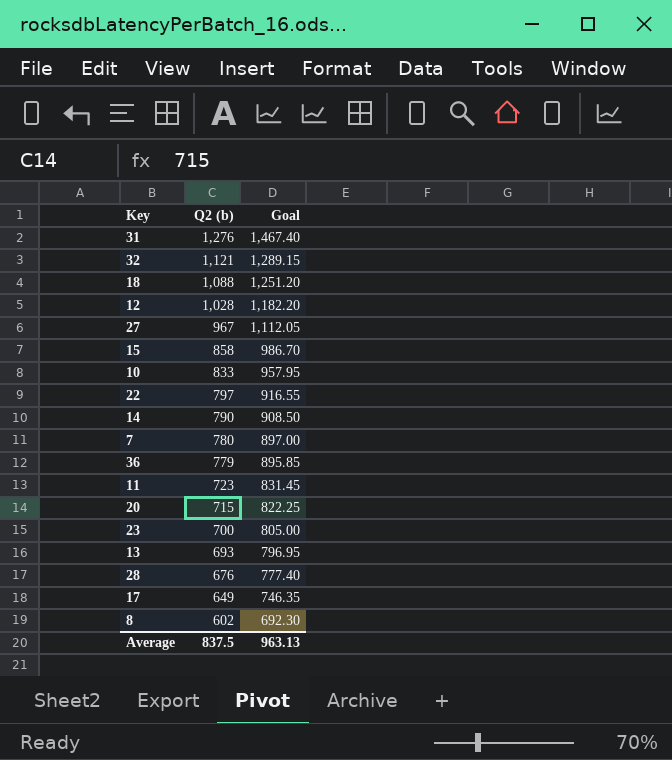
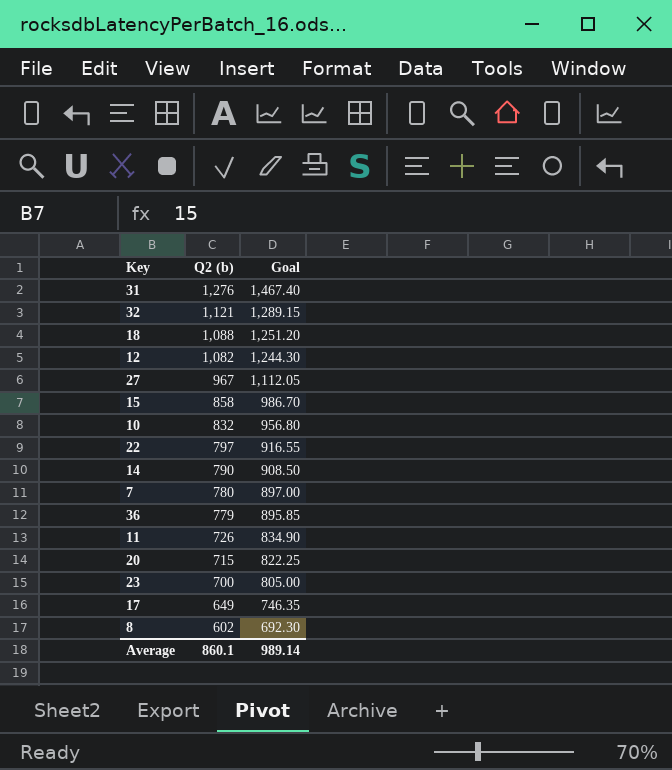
row 13: 693 | 796.95 -> none
row 28: 676 | 777.40 -> none
12 | Q2 (b): 1,028 -> 1,082
12 | Goal: 1,182.20 -> 1,244.30
10 | Q2 (b): 833 -> 832
10 | Goal: 957.95 -> 956.80
11 | Q2 (b): 723 -> 726
11 | Goal: 831.45 -> 834.90
Average | Q2 (b): 837.5 -> 860.1
Average | Goal: 963.13 -> 989.14

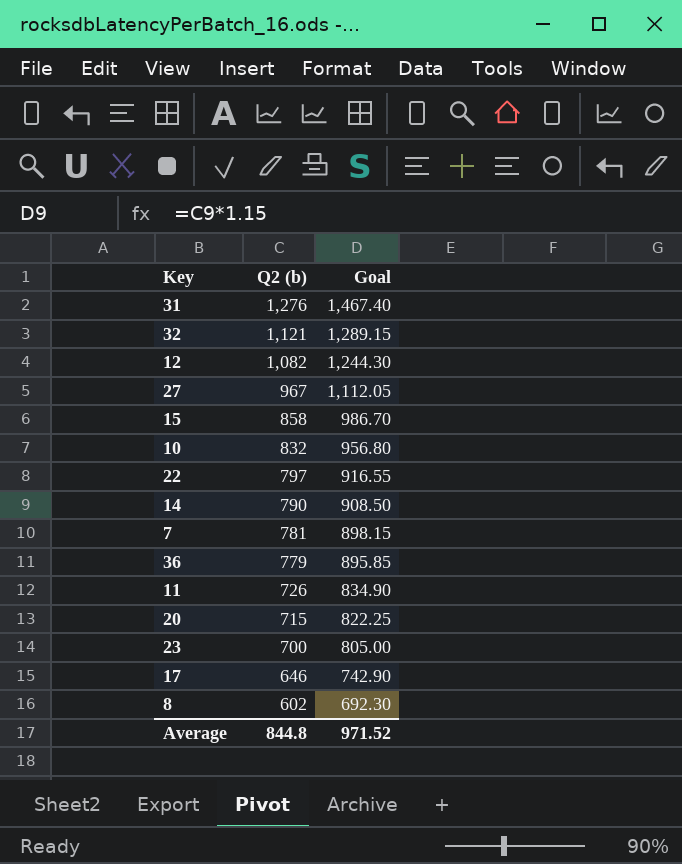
row 18: 1,088 | 1,251.20 -> none
7 | Q2 (b): 780 -> 781
7 | Goal: 897.00 -> 898.15
17 | Q2 (b): 649 -> 646
17 | Goal: 746.35 -> 742.90
Average | Q2 (b): 860.1 -> 844.8
Average | Goal: 989.14 -> 971.52

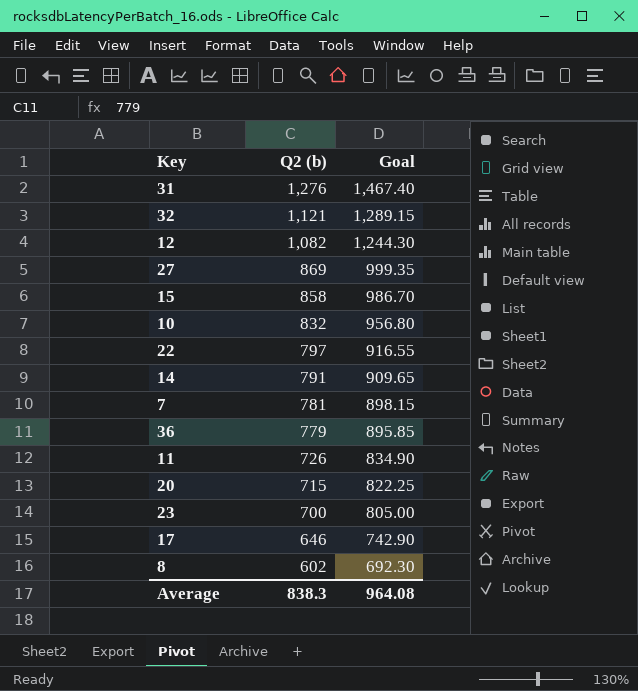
27 | Q2 (b): 967 -> 869
27 | Goal: 1,112.05 -> 999.35
14 | Q2 (b): 790 -> 791
14 | Goal: 908.50 -> 909.65
Average | Q2 (b): 844.8 -> 838.3
Average | Goal: 971.52 -> 964.08

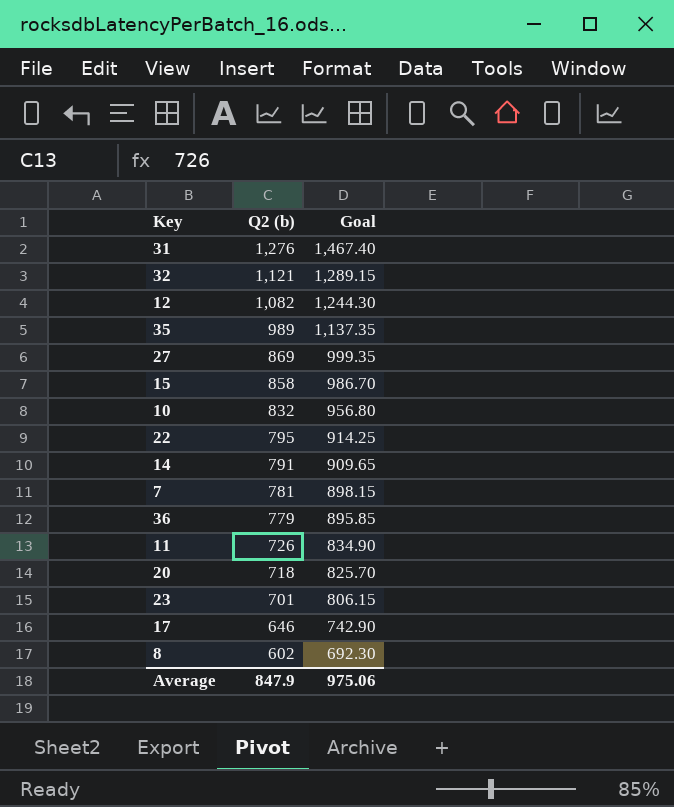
row 35: none -> 989 | 1,137.35
22 | Q2 (b): 797 -> 795
22 | Goal: 916.55 -> 914.25
20 | Q2 (b): 715 -> 718
20 | Goal: 822.25 -> 825.70
23 | Q2 (b): 700 -> 701
23 | Goal: 805.00 -> 806.15
Average | Q2 (b): 838.3 -> 847.9
Average | Goal: 964.08 -> 975.06

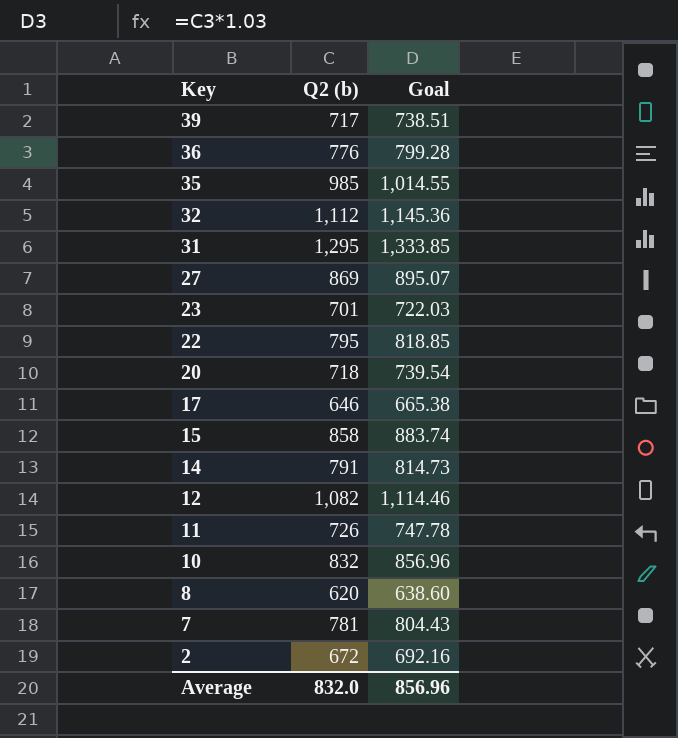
row order: Q2 (b) descending -> Key descending
column Goal | formula: [Q2 (b)] * 1.15 -> [Q2 (b)] * 1.03
row 39: none -> 717 | 738.51
36 | Q2 (b): 779 -> 776
35 | Q2 (b): 989 -> 985
32 | Q2 (b): 1,121 -> 1,112
31 | Q2 (b): 1,276 -> 1,295
8 | Q2 (b): 602 -> 620
row 2: none -> 672 | 692.16
Average | Q2 (b): 847.9 -> 832.0
Average | Goal: 975.06 -> 856.96

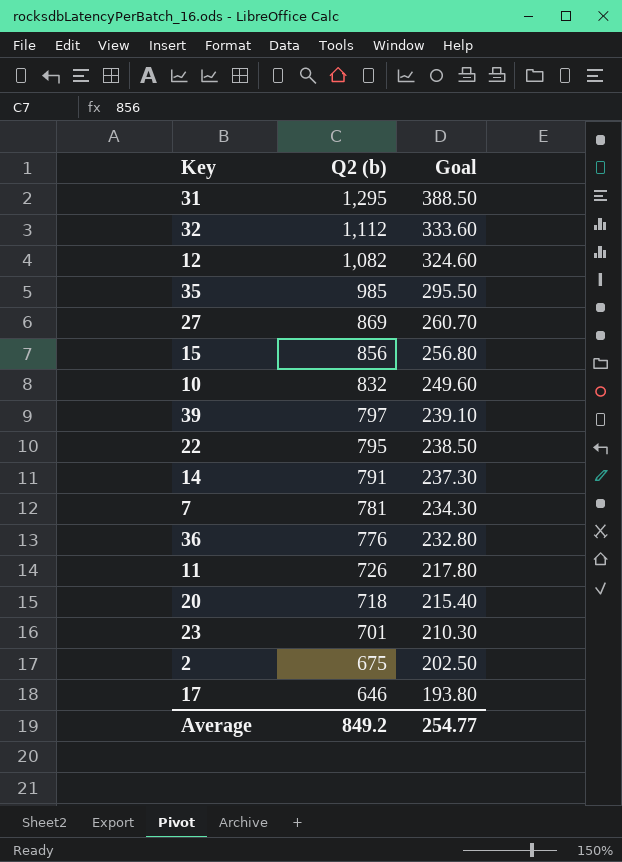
row order: Key descending -> Q2 (b) descending
column Goal | formula: [Q2 (b)] * 1.03 -> [Q2 (b)] * 0.3
row 8: 620 | 638.60 -> none
15 | Q2 (b): 858 -> 856
39 | Q2 (b): 717 -> 797
2 | Q2 (b): 672 -> 675
Average | Q2 (b): 832.0 -> 849.2
Average | Goal: 856.96 -> 254.77

